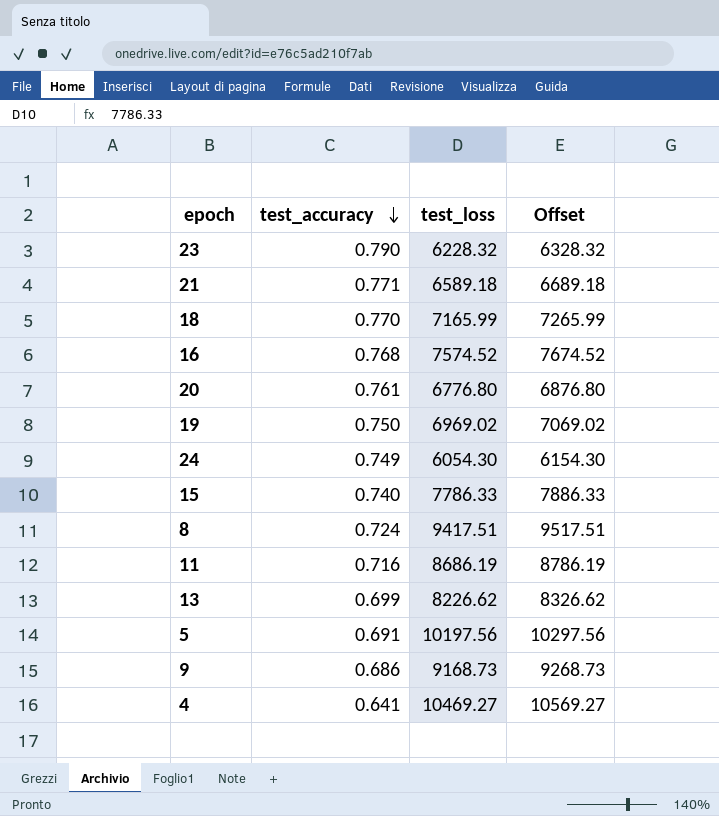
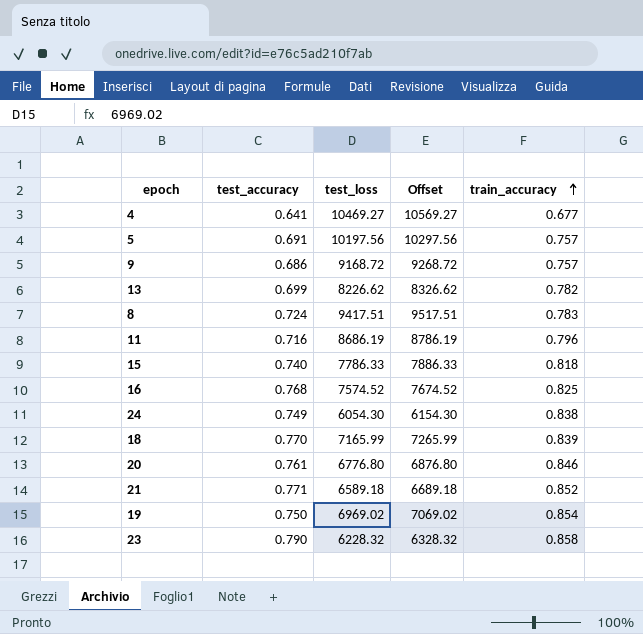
row order: test_accuracy descending -> train_accuracy ascending
column train_accuracy | position: none -> 5
9 | test_loss: 9168.73 -> 9168.72
9 | Offset: 9268.73 -> 9268.72

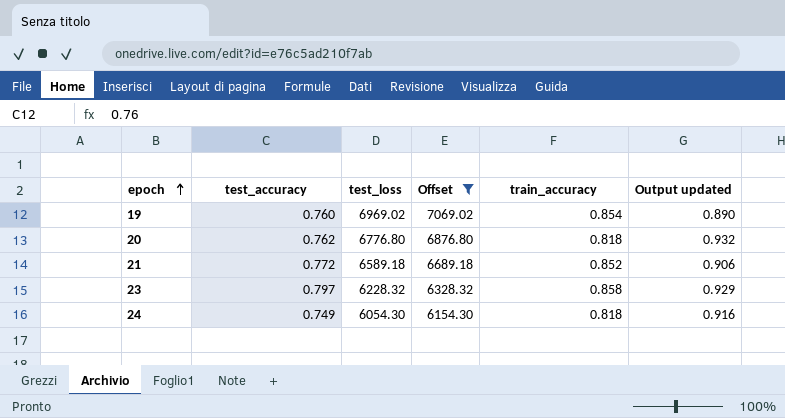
filter: none -> Offset <= 7069.02
row order: train_accuracy ascending -> epoch ascending
column Output updated | formula: none -> [test_accuracy] / [train_accuracy]
19 | test_accuracy: 0.750 -> 0.760
20 | test_accuracy: 0.761 -> 0.762
20 | train_accuracy: 0.846 -> 0.818
21 | test_accuracy: 0.771 -> 0.772
23 | test_accuracy: 0.790 -> 0.797
24 | train_accuracy: 0.838 -> 0.818

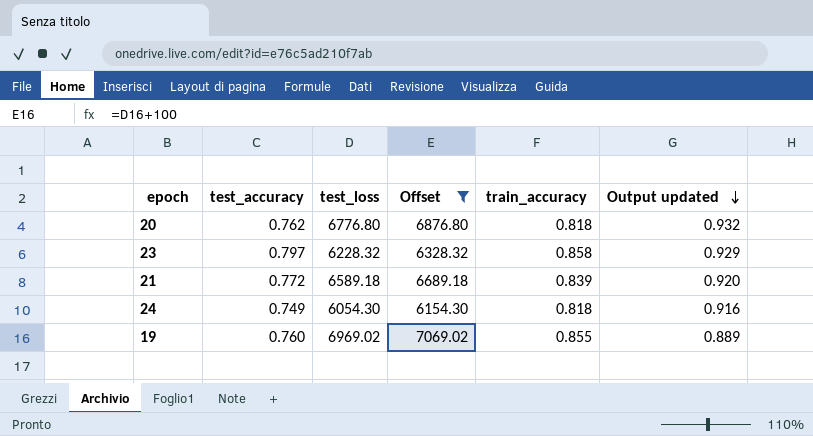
row order: epoch ascending -> Output updated descending
21 | train_accuracy: 0.852 -> 0.839
21 | Output updated: 0.906 -> 0.920
19 | train_accuracy: 0.854 -> 0.855
19 | Output updated: 0.890 -> 0.889

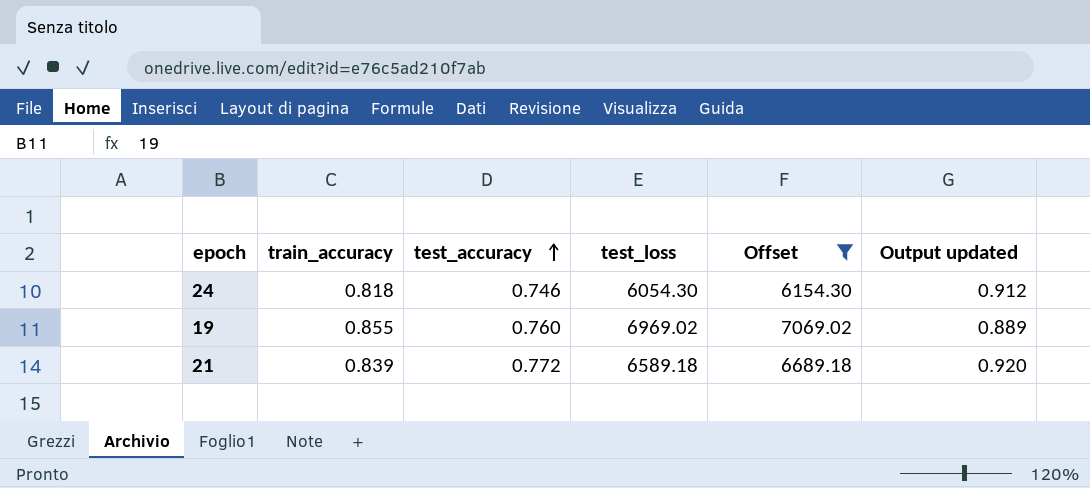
row order: Output updated descending -> test_accuracy ascending
column train_accuracy | position: 5 -> 2
row 20: 0.762 | 6776.80 | 6876.80 | 0.818 | 0.932 -> none
row 23: 0.797 | 6228.32 | 6328.32 | 0.858 | 0.929 -> none
24 | test_accuracy: 0.749 -> 0.746
24 | Output updated: 0.916 -> 0.912

